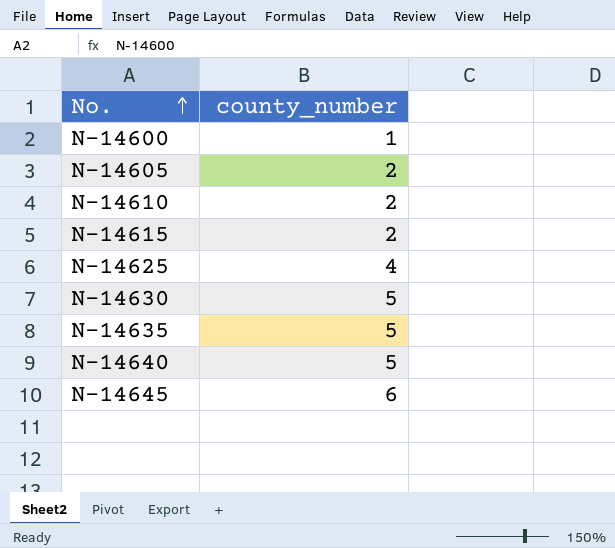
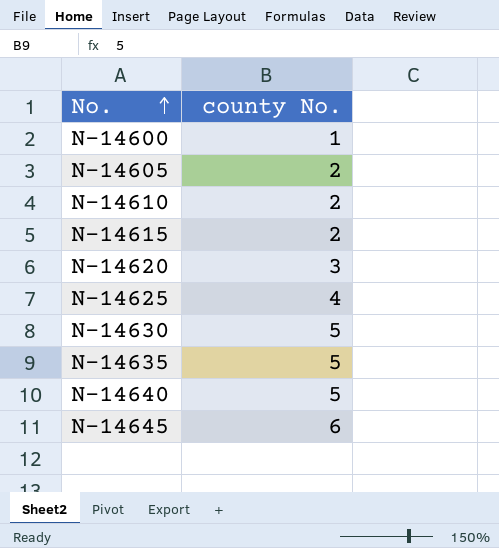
column name: county_number -> county No.
row N-14620: none -> 3

